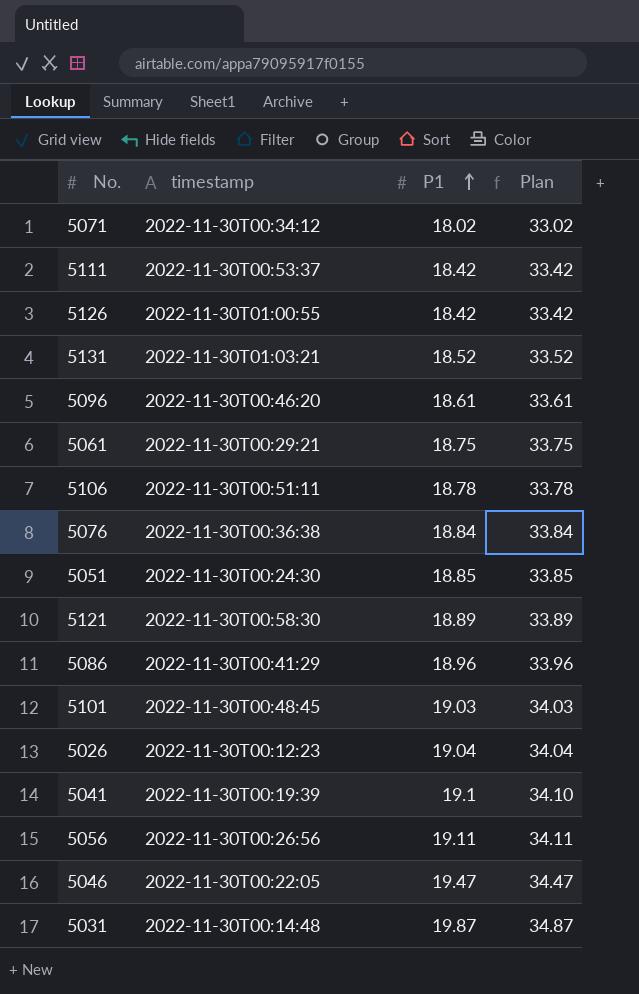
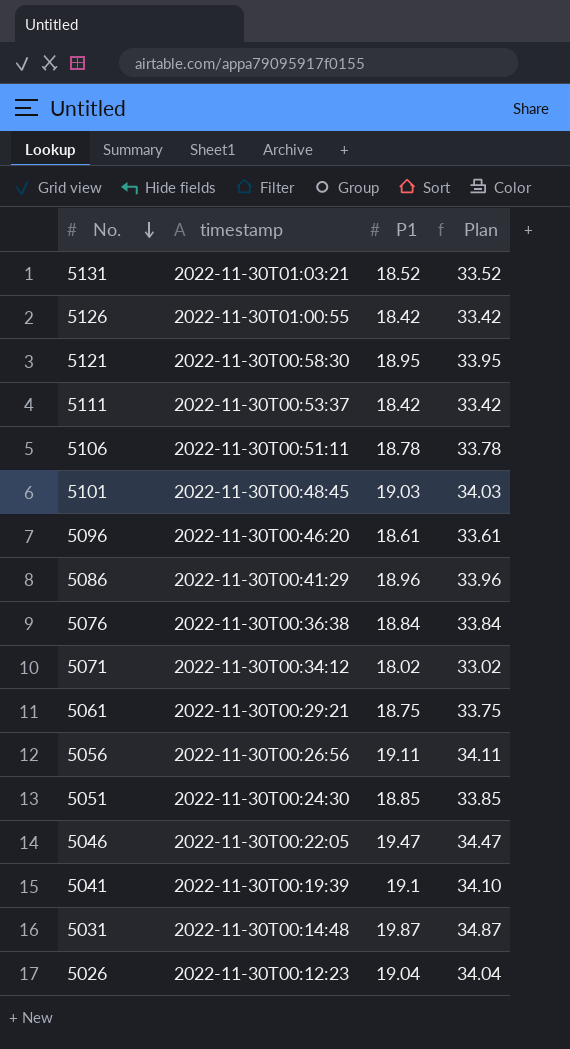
row order: P1 ascending -> No. descending
5121 | P1: 18.89 -> 18.95
5121 | Plan: 33.89 -> 33.95

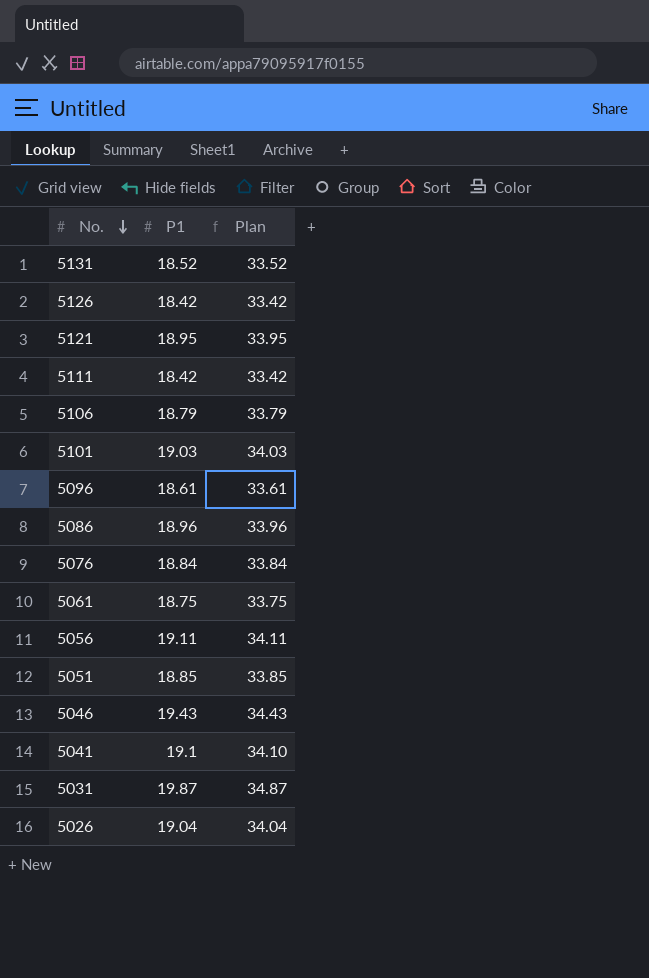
column timestamp | position: 2 -> none
row 5071: 2022-11-30T00:34:12 | 18.02 | 33.02 -> none
5106 | P1: 18.78 -> 18.79
5106 | Plan: 33.78 -> 33.79
5046 | P1: 19.47 -> 19.43
5046 | Plan: 34.47 -> 34.43

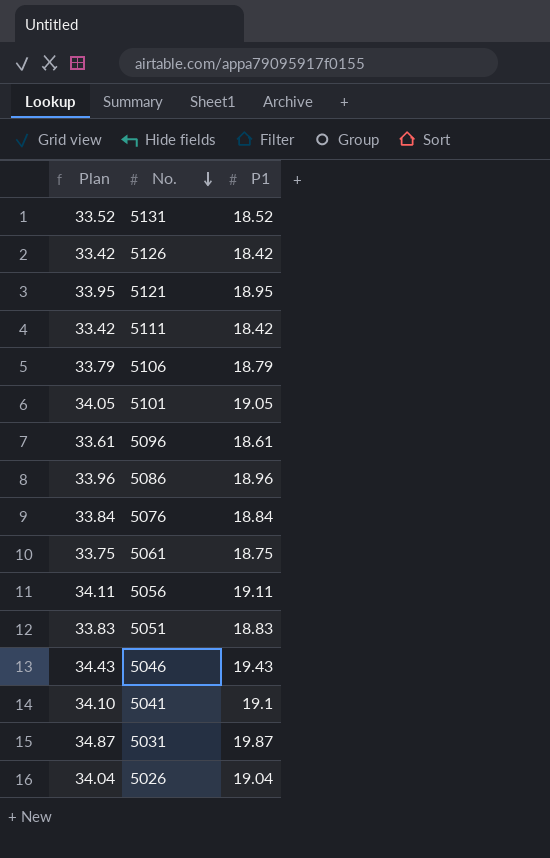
column Plan | position: 3 -> 1
5101 | Plan: 34.03 -> 34.05
5101 | P1: 19.03 -> 19.05
5051 | Plan: 33.85 -> 33.83
5051 | P1: 18.85 -> 18.83

